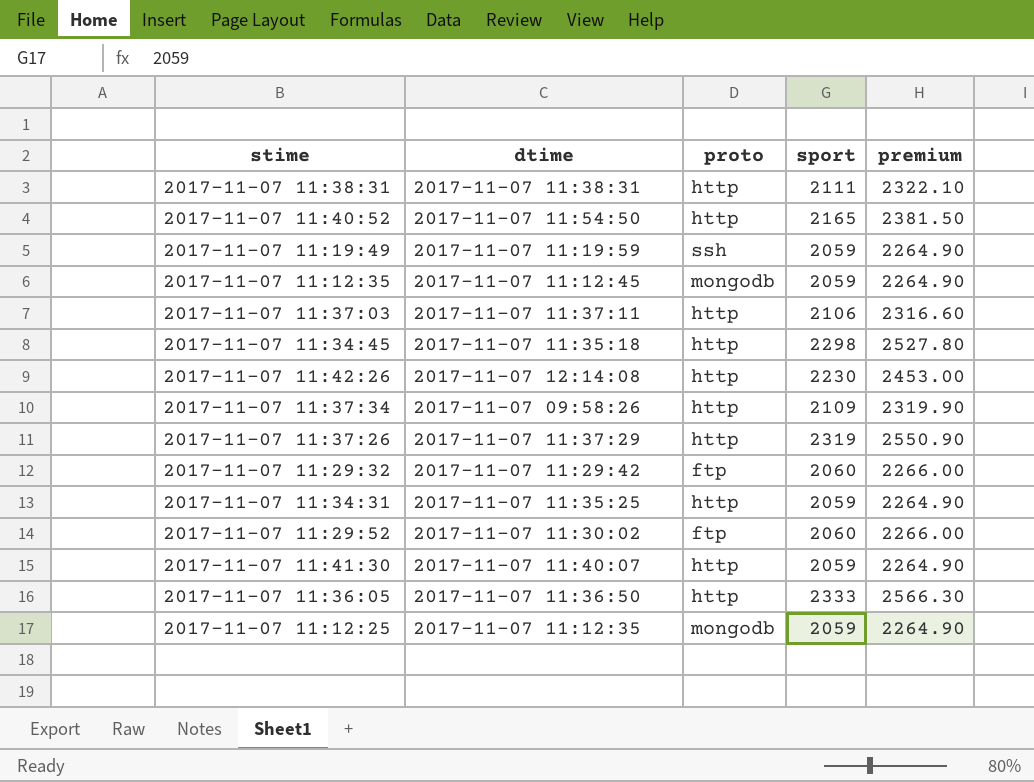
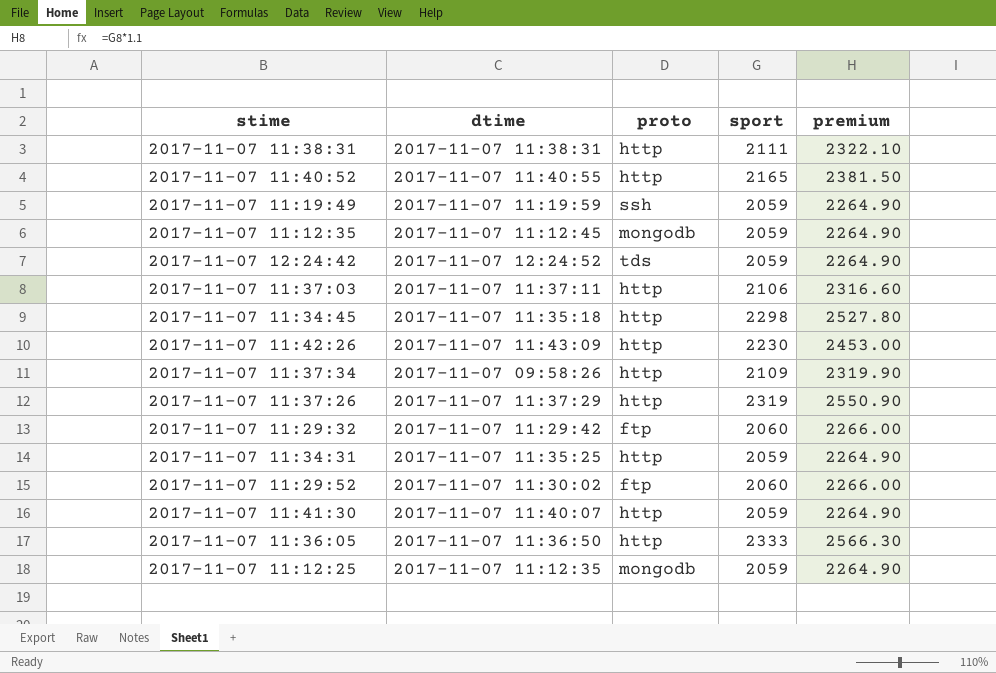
2017-11-07 11:40:52 | dtime: 2017-11-07 11:54:50 -> 2017-11-07 11:40:55
row 2017-11-07 12:24:42: none -> 2017-11-07 12:24:52 | tds | 2059 | 2264.90
2017-11-07 11:42:26 | dtime: 2017-11-07 12:14:08 -> 2017-11-07 11:43:09

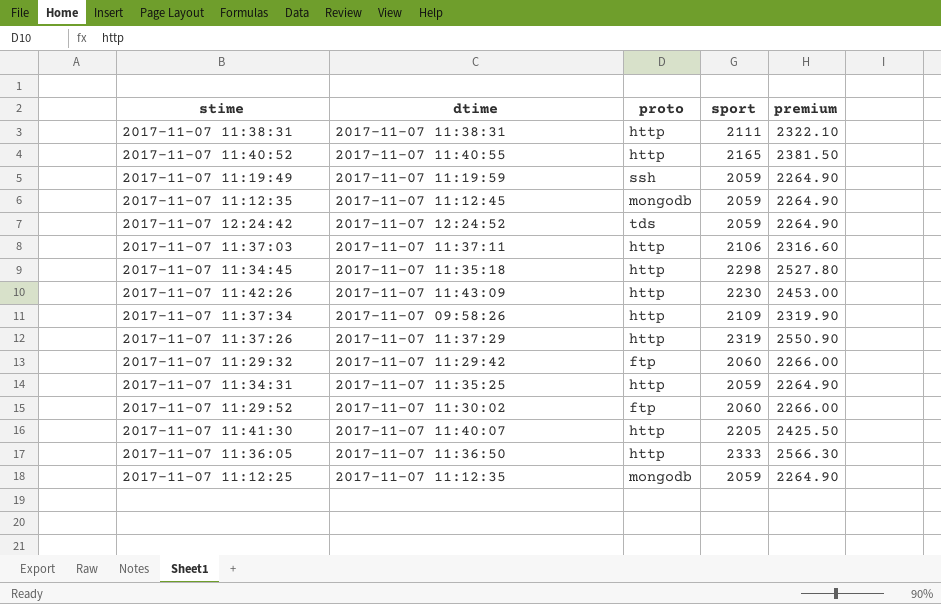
2017-11-07 11:41:30 | sport: 2059 -> 2205
2017-11-07 11:41:30 | premium: 2264.90 -> 2425.50

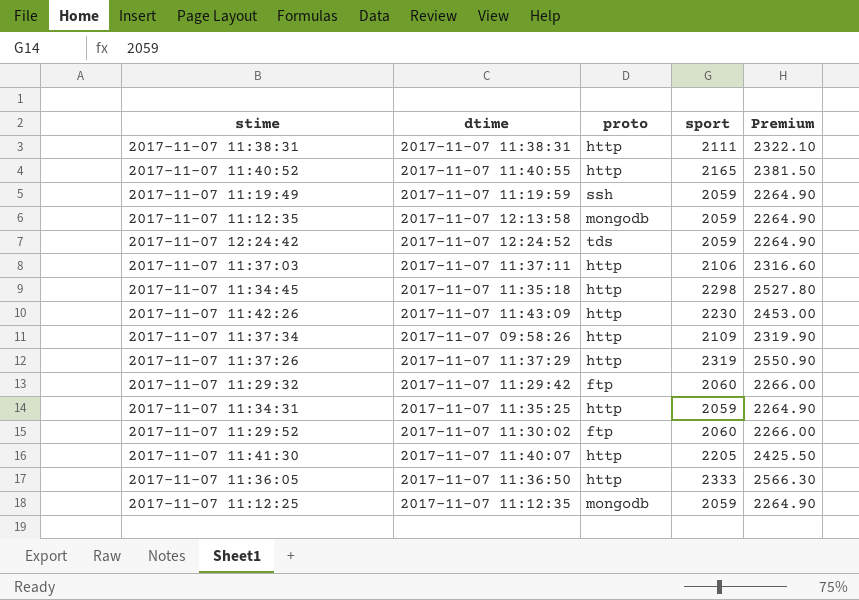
column name: premium -> Premium
2017-11-07 11:12:35 | dtime: 2017-11-07 11:12:45 -> 2017-11-07 12:13:58

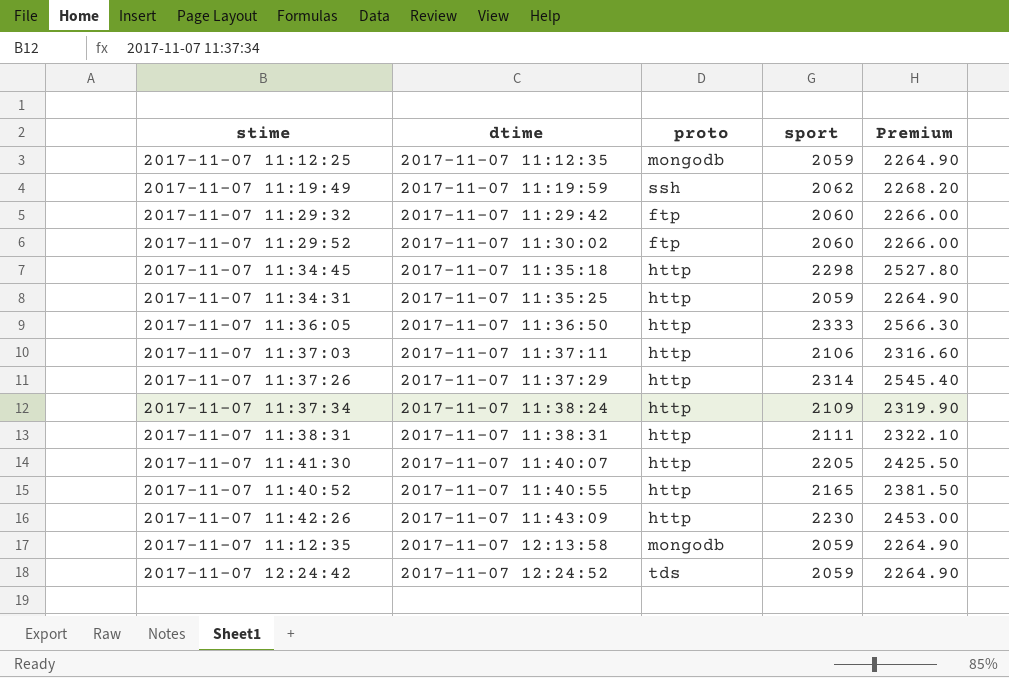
row order: none -> dtime ascending
2017-11-07 11:19:49 | sport: 2059 -> 2062
2017-11-07 11:19:49 | Premium: 2264.90 -> 2268.20
2017-11-07 11:37:26 | sport: 2319 -> 2314
2017-11-07 11:37:26 | Premium: 2550.90 -> 2545.40
2017-11-07 11:37:34 | dtime: 2017-11-07 09:58:26 -> 2017-11-07 11:38:24

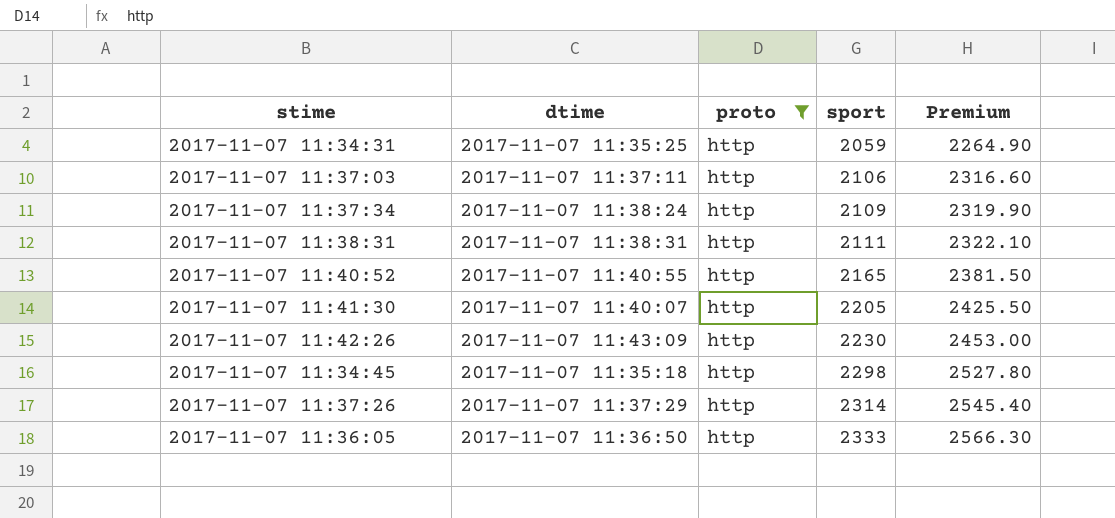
filter: none -> proto = http
row order: dtime ascending -> sport ascending

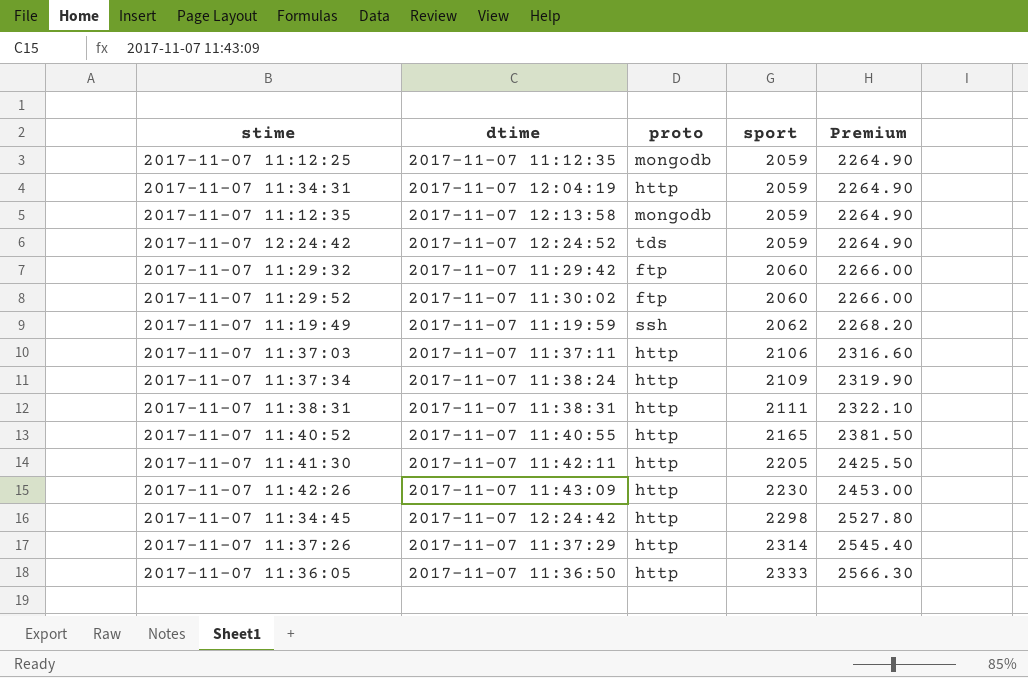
filter: proto = http -> none
2017-11-07 11:34:31 | dtime: 2017-11-07 11:35:25 -> 2017-11-07 12:04:19
2017-11-07 11:41:30 | dtime: 2017-11-07 11:40:07 -> 2017-11-07 11:42:11
2017-11-07 11:34:45 | dtime: 2017-11-07 11:35:18 -> 2017-11-07 12:24:42

